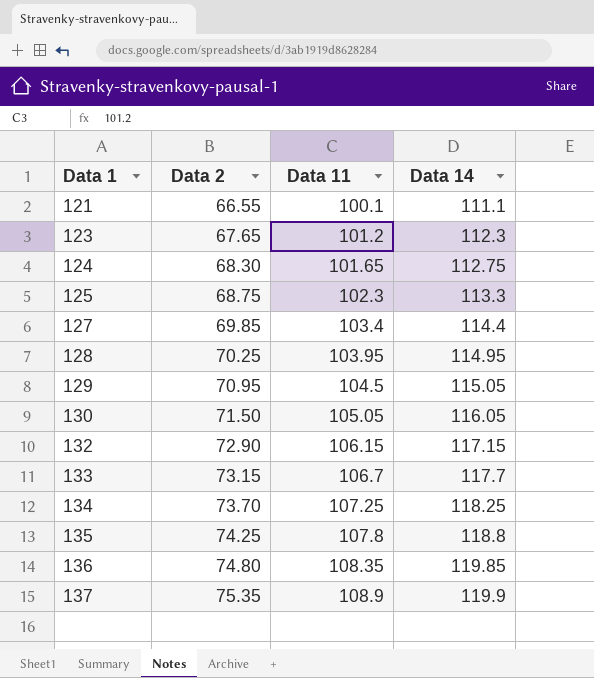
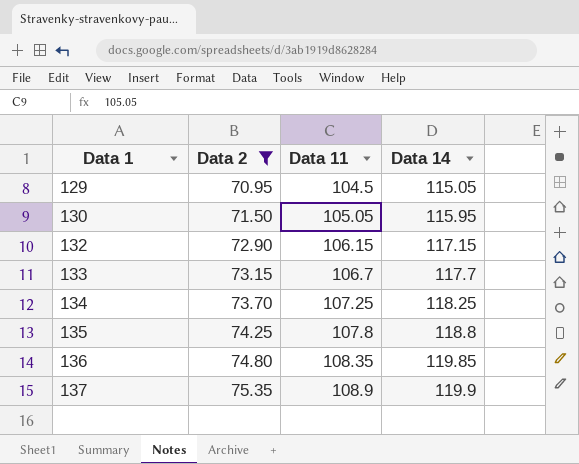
filter: none -> Data 2 >= 70.95
130 | Data 14: 116.05 -> 115.95

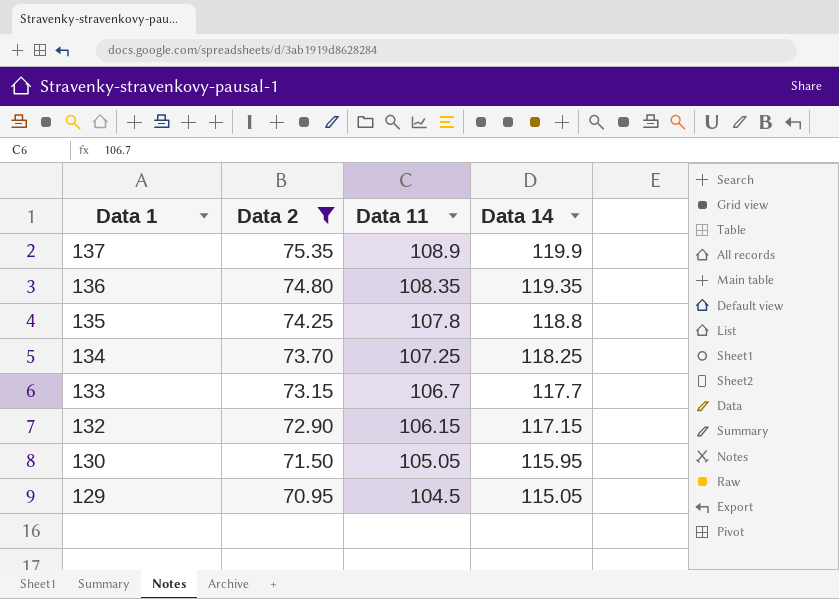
row order: Data 1 ascending -> Data 1 descending
136 | Data 14: 119.85 -> 119.35

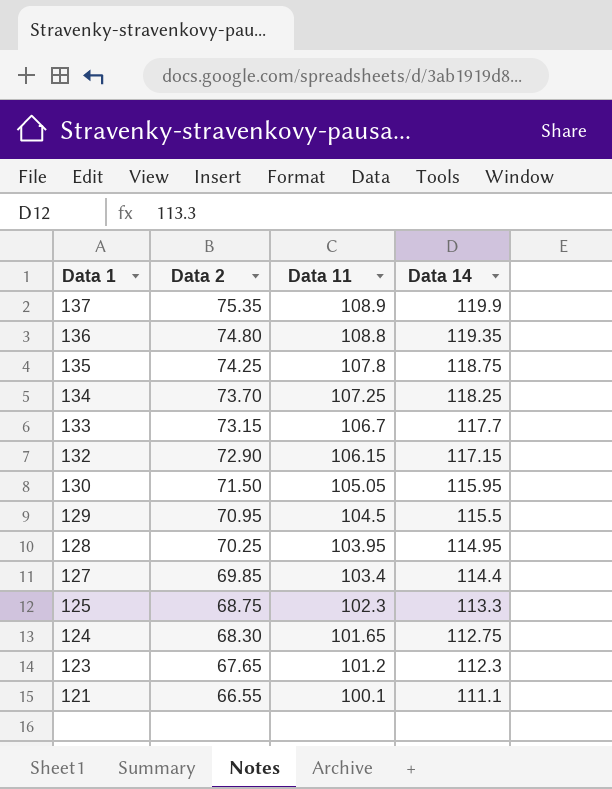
filter: Data 2 >= 70.95 -> none
136 | Data 11: 108.35 -> 108.8
135 | Data 14: 118.8 -> 118.75
129 | Data 14: 115.05 -> 115.5

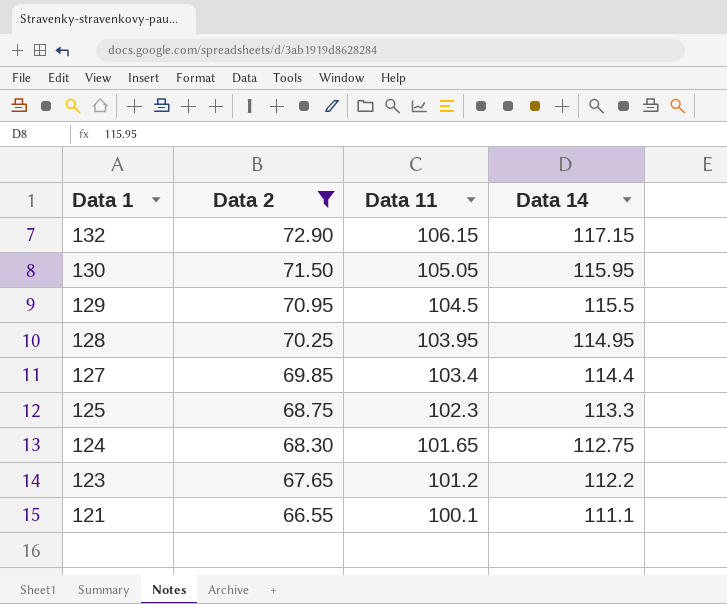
filter: none -> Data 2 <= 72.90
123 | Data 14: 112.3 -> 112.2

